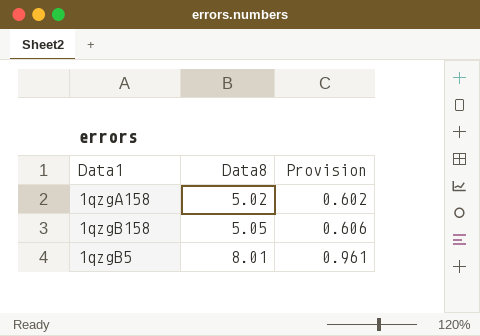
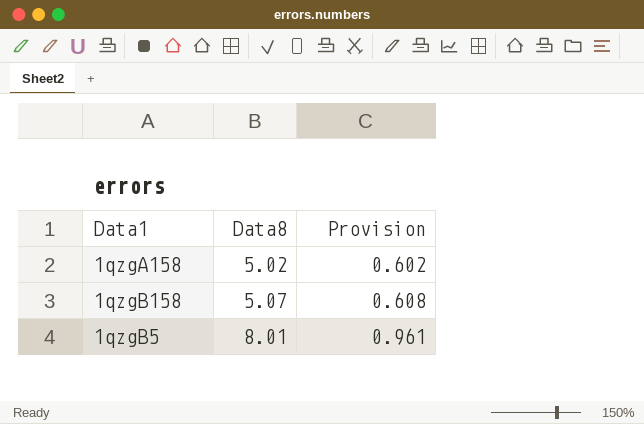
1qzgB158 | Data8: 5.05 -> 5.07
1qzgB158 | Provision: 0.606 -> 0.608

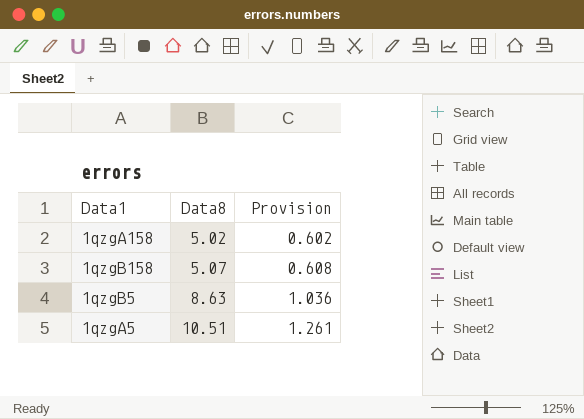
1qzgB5 | Data8: 8.01 -> 8.63
1qzgB5 | Provision: 0.961 -> 1.036
row 1qzgA5: none -> 10.51 | 1.261

